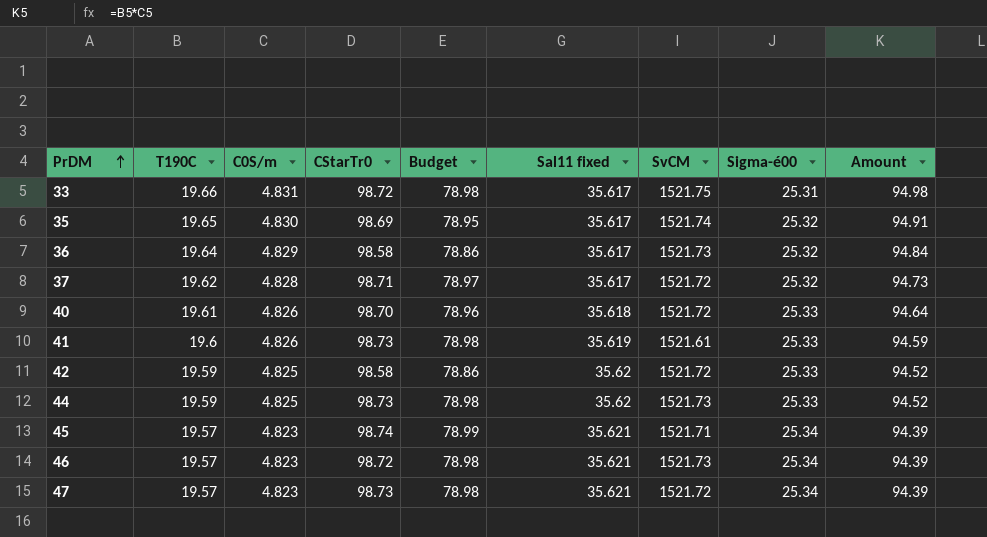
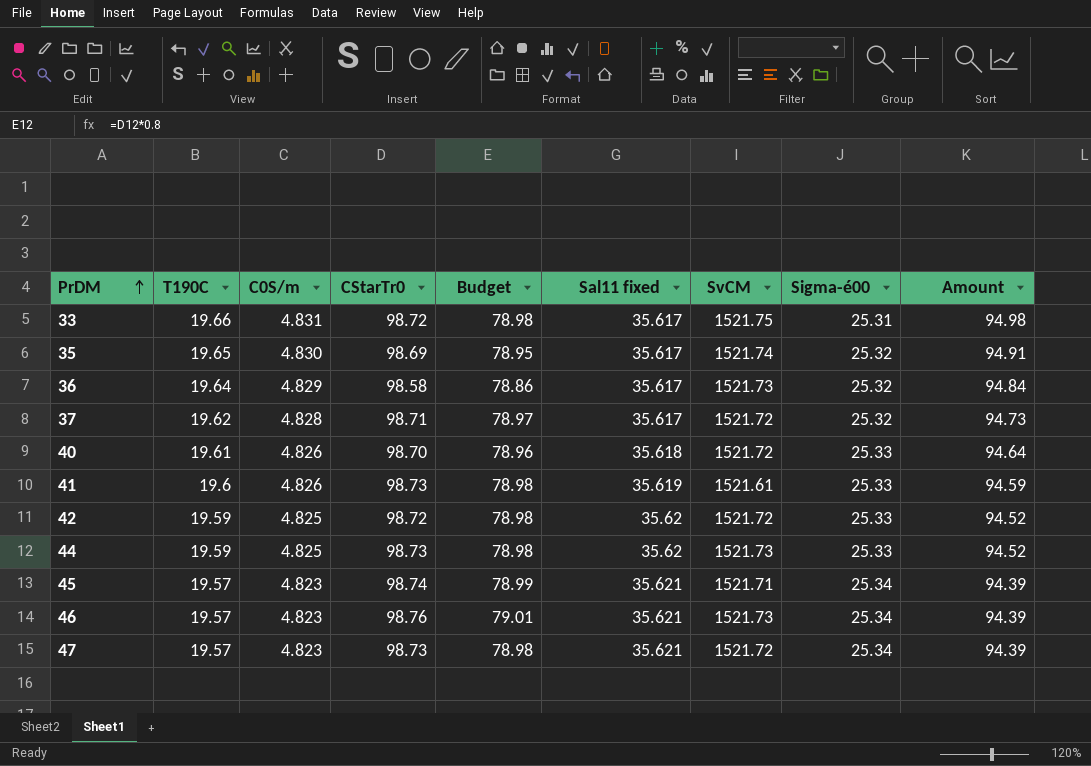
42 | CStarTr0: 98.58 -> 98.72
42 | Budget: 78.86 -> 78.98
46 | CStarTr0: 98.72 -> 98.76
46 | Budget: 78.98 -> 79.01

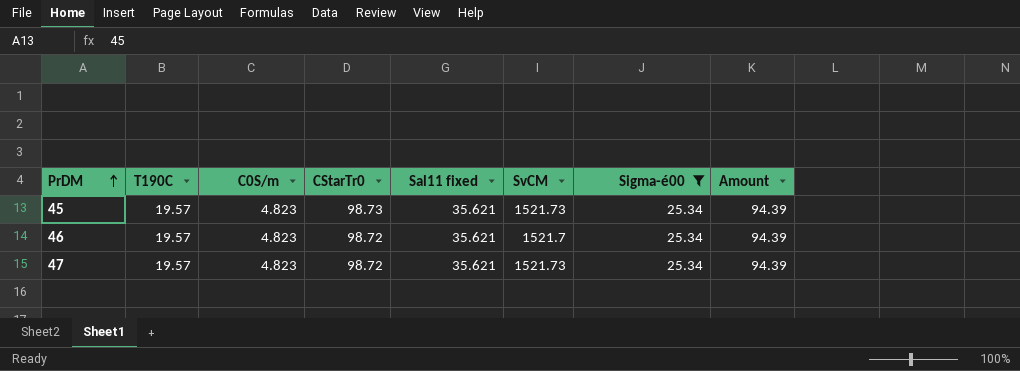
filter: none -> Sigma-é00 = 25.34
column Budget | formula: [CStarTr0] * 0.8 -> none
45 | CStarTr0: 98.74 -> 98.73
45 | SvCM: 1521.71 -> 1521.73
46 | CStarTr0: 98.76 -> 98.72
46 | SvCM: 1521.73 -> 1521.7
47 | CStarTr0: 98.73 -> 98.72
47 | SvCM: 1521.72 -> 1521.73

